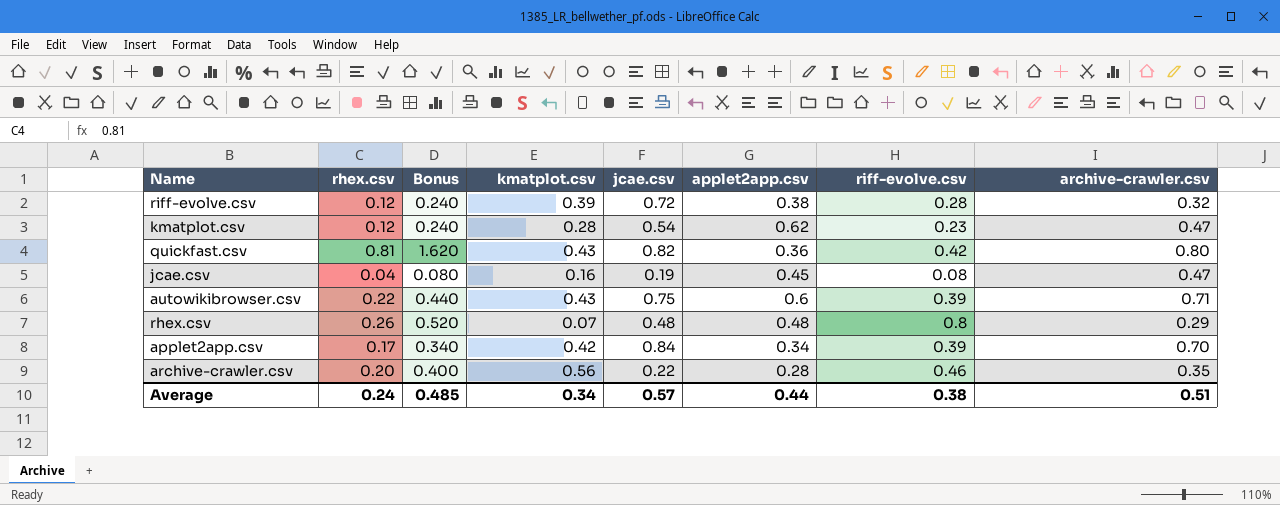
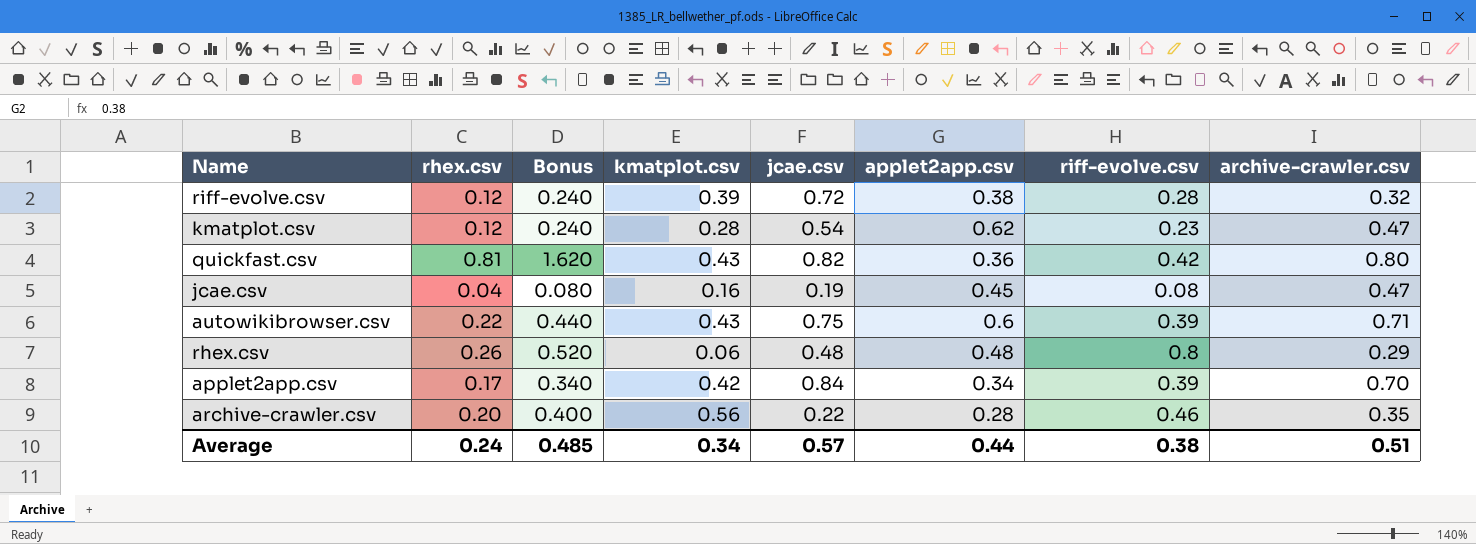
rhex.csv | kmatplot.csv: 0.07 -> 0.06

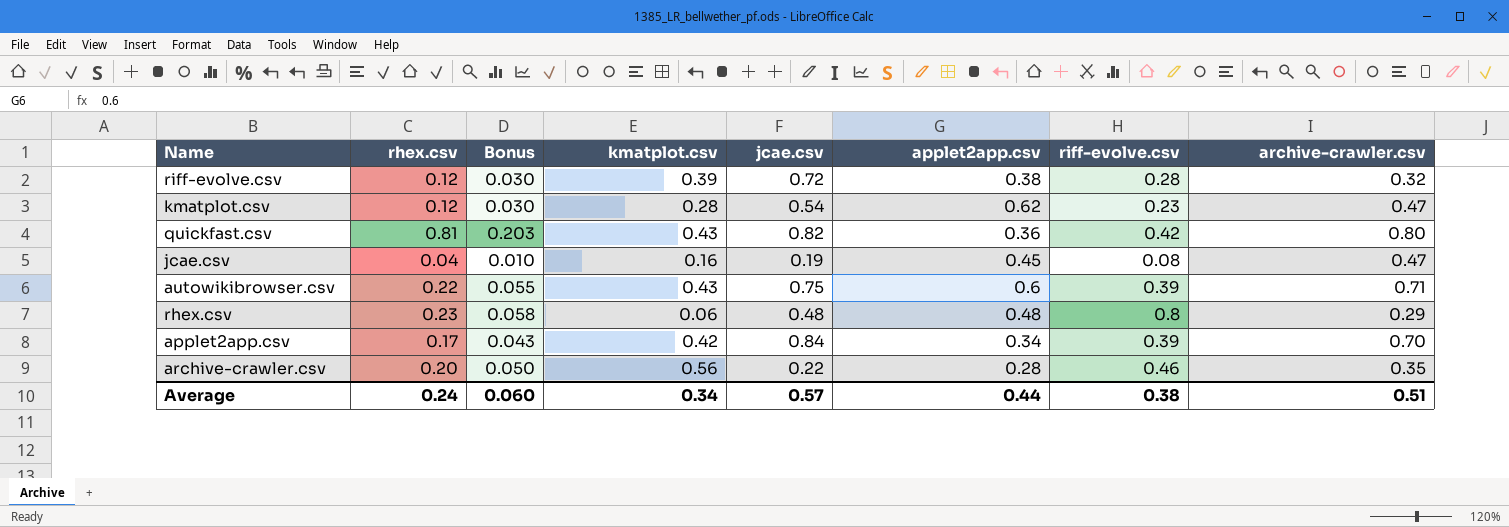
column Bonus | formula: [rhex.csv] * 2 -> [rhex.csv] * 0.25
rhex.csv | rhex.csv: 0.26 -> 0.23
Average | Bonus: 0.485 -> 0.060

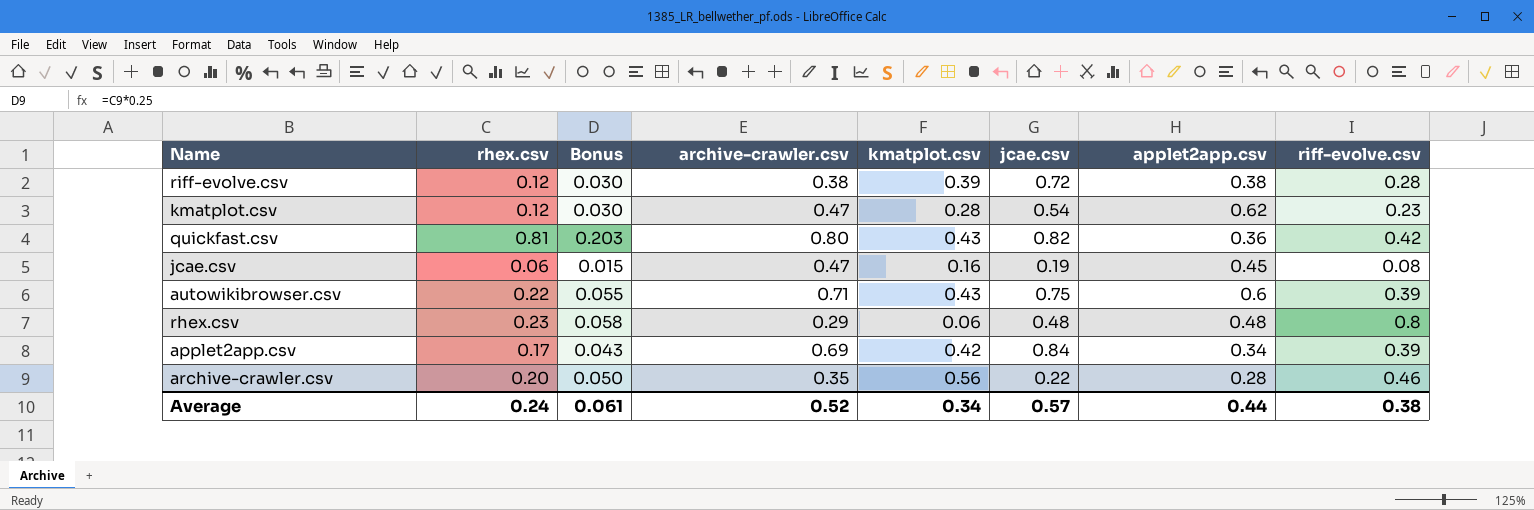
column archive-crawler.csv | position: 8 -> 4
riff-evolve.csv | archive-crawler.csv: 0.32 -> 0.38
jcae.csv | rhex.csv: 0.04 -> 0.06
jcae.csv | Bonus: 0.010 -> 0.015
applet2app.csv | archive-crawler.csv: 0.70 -> 0.69
Average | Bonus: 0.060 -> 0.061
Average | archive-crawler.csv: 0.51 -> 0.52

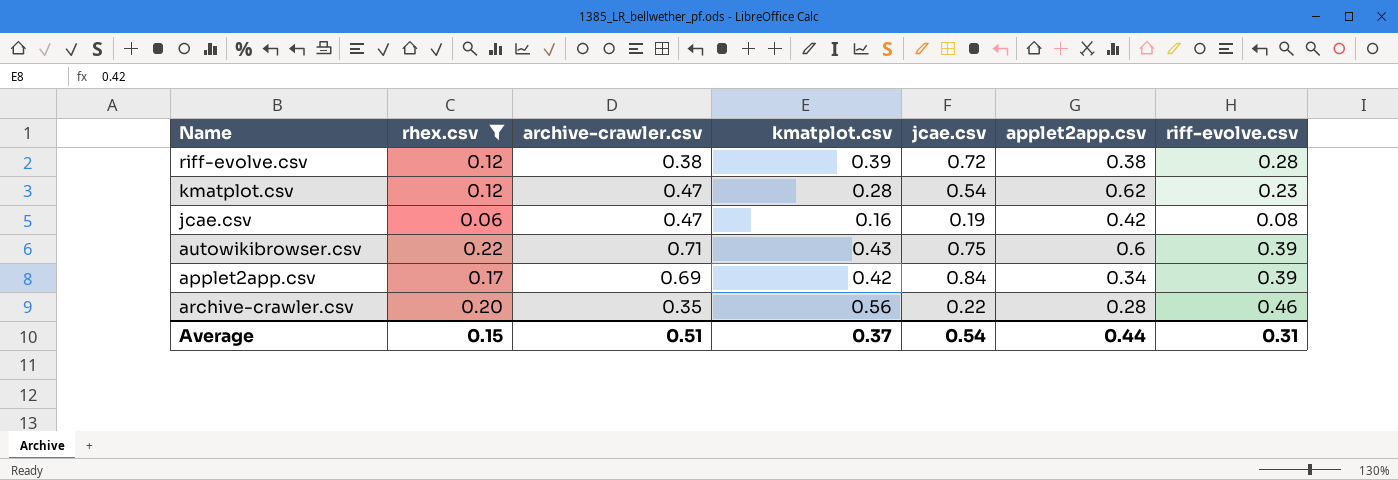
filter: none -> rhex.csv <= 0.22
column Bonus | formula: [rhex.csv] * 0.25 -> none
jcae.csv | applet2app.csv: 0.45 -> 0.42
Average | rhex.csv: 0.24 -> 0.15
Average | archive-crawler.csv: 0.52 -> 0.51
Average | kmatplot.csv: 0.34 -> 0.37
Average | jcae.csv: 0.57 -> 0.54
Average | riff-evolve.csv: 0.38 -> 0.31

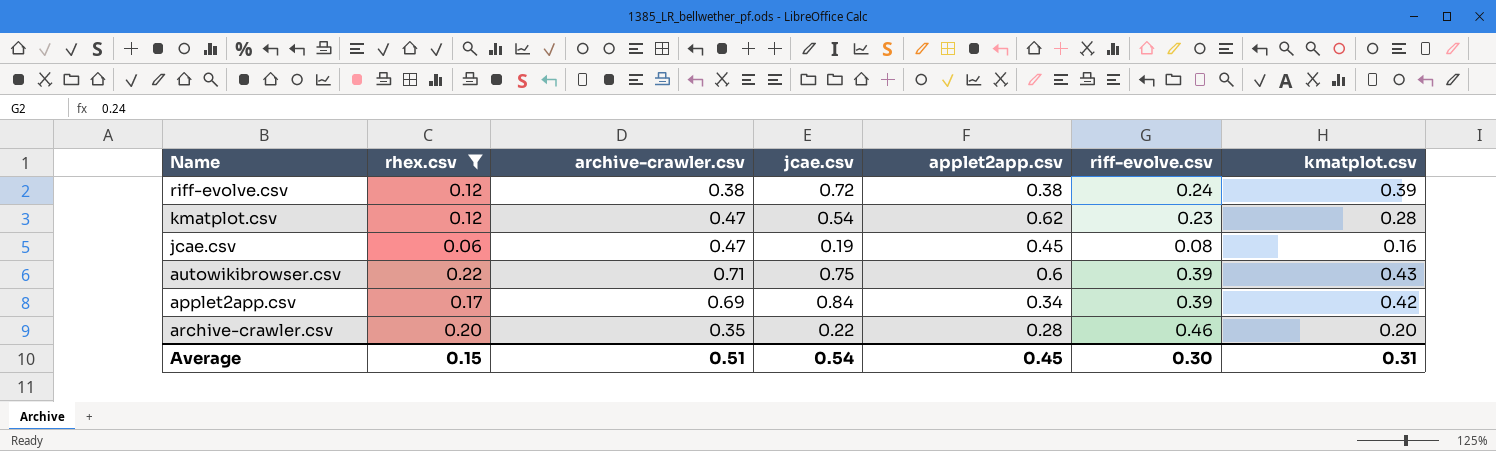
column kmatplot.csv | position: 4 -> 7
riff-evolve.csv | riff-evolve.csv: 0.28 -> 0.24
jcae.csv | applet2app.csv: 0.42 -> 0.45
archive-crawler.csv | kmatplot.csv: 0.56 -> 0.20
Average | applet2app.csv: 0.44 -> 0.45
Average | riff-evolve.csv: 0.31 -> 0.30
Average | kmatplot.csv: 0.37 -> 0.31

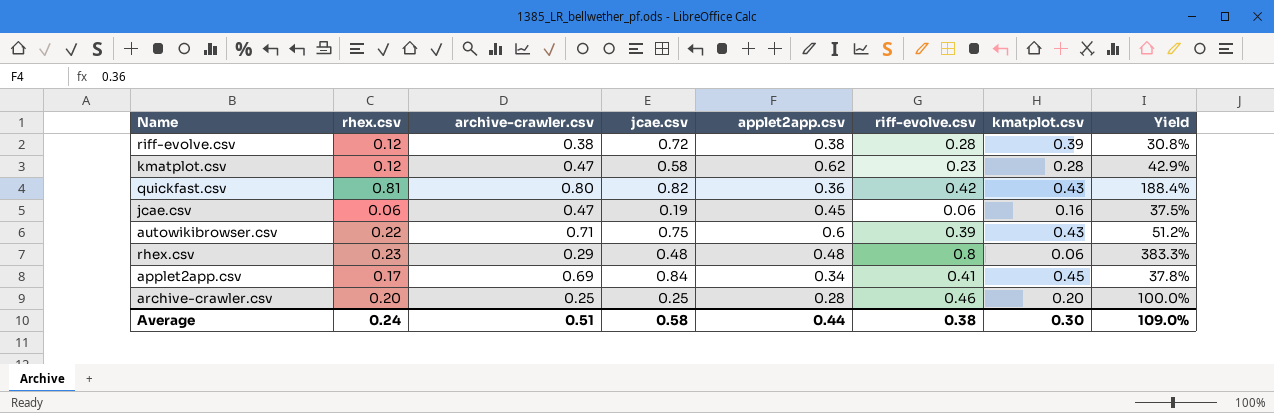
filter: rhex.csv <= 0.22 -> none
column Yield | formula: none -> [rhex.csv] / [kmatplot.csv]
riff-evolve.csv | riff-evolve.csv: 0.24 -> 0.28
kmatplot.csv | jcae.csv: 0.54 -> 0.58
jcae.csv | riff-evolve.csv: 0.08 -> 0.06
applet2app.csv | riff-evolve.csv: 0.39 -> 0.41
applet2app.csv | kmatplot.csv: 0.42 -> 0.45
archive-crawler.csv | archive-crawler.csv: 0.35 -> 0.25
archive-crawler.csv | jcae.csv: 0.22 -> 0.25
Average | rhex.csv: 0.15 -> 0.24
Average | jcae.csv: 0.54 -> 0.58
Average | applet2app.csv: 0.45 -> 0.44
Average | riff-evolve.csv: 0.30 -> 0.38
Average | kmatplot.csv: 0.31 -> 0.30

